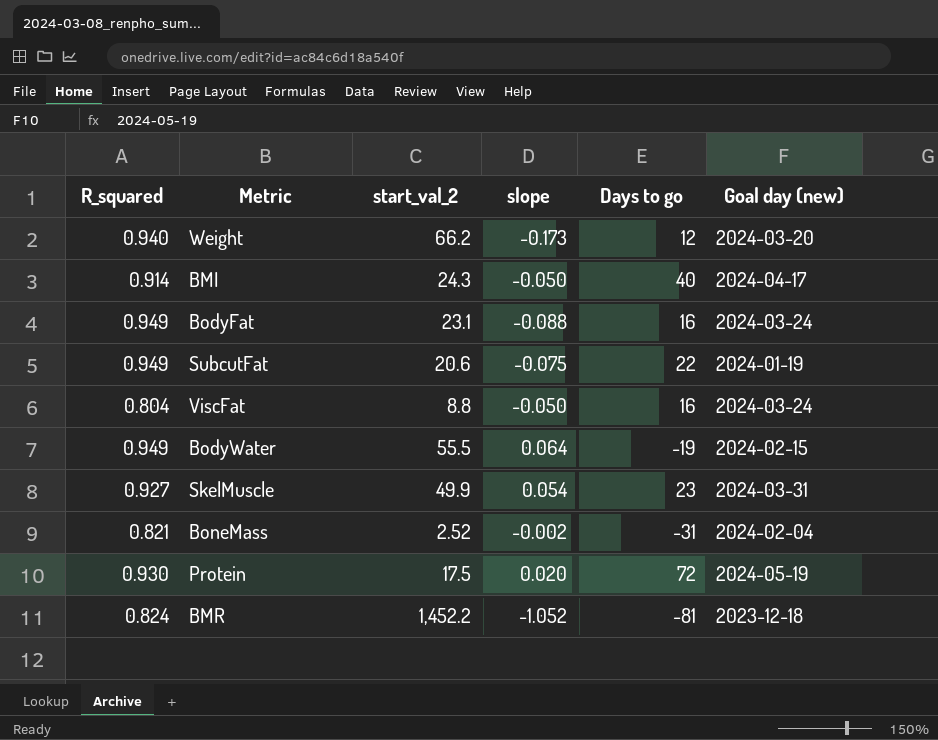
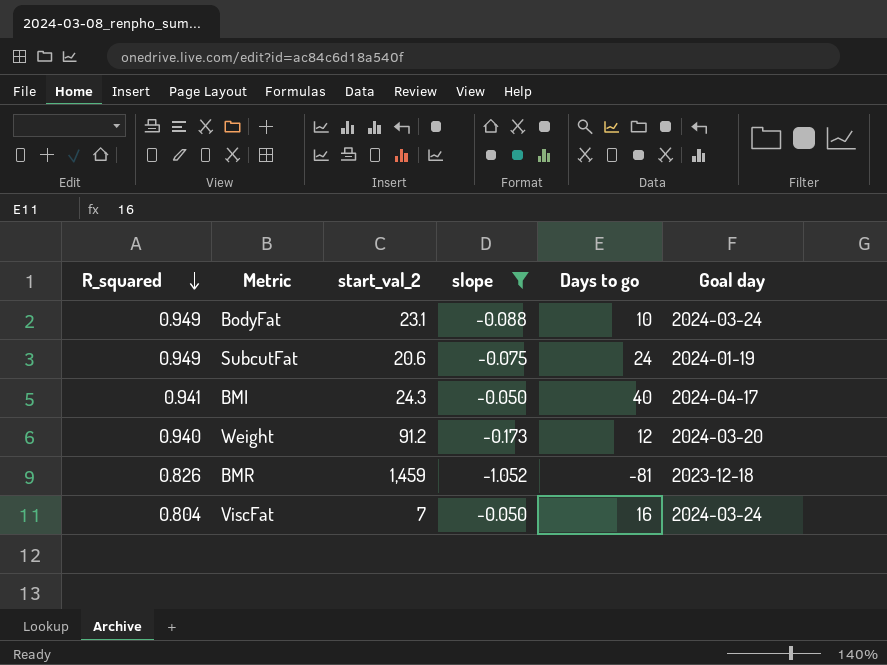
filter: none -> slope <= -0.050
row order: none -> R_squared descending
column name: Goal day (new) -> Goal day
BodyFat | Days to go: 16 -> 10
SubcutFat | Days to go: 22 -> 24
BMI | R_squared: 0.914 -> 0.941
Weight | start_val_2: 66.2 -> 91.2
BMR | R_squared: 0.824 -> 0.826
BMR | start_val_2: 1,452.2 -> 1,459
ViscFat | start_val_2: 8.8 -> 7

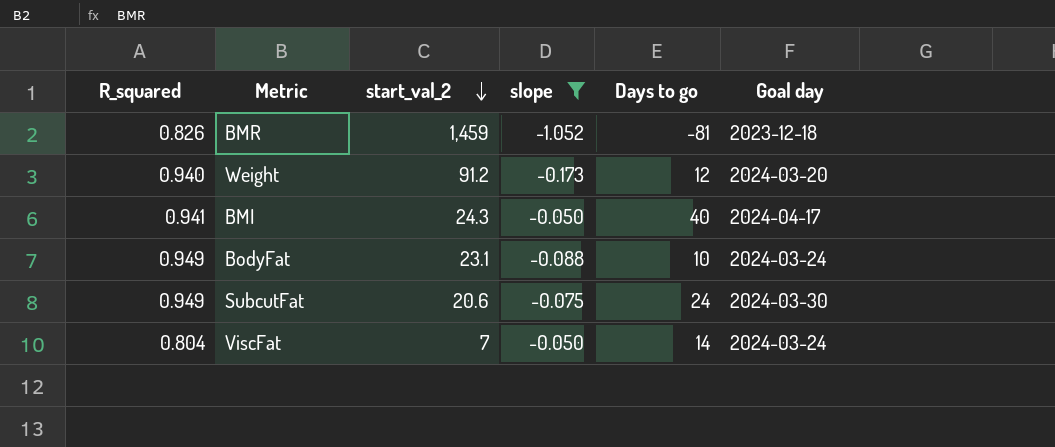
row order: R_squared descending -> start_val_2 descending
SubcutFat | Goal day: 2024-01-19 -> 2024-03-30
ViscFat | Days to go: 16 -> 14

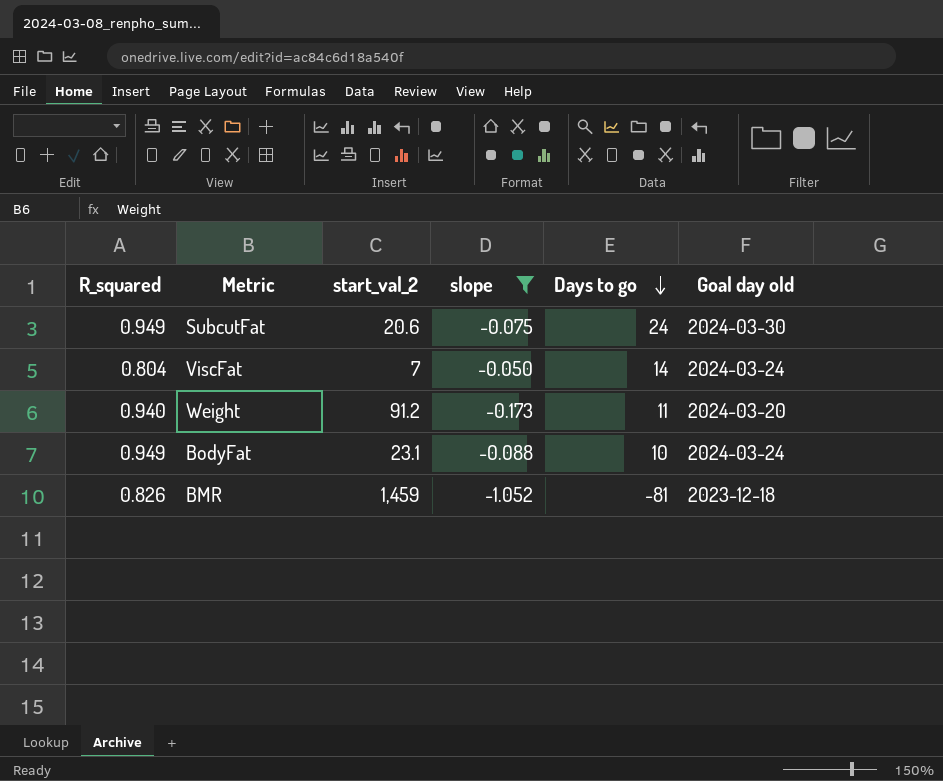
row order: start_val_2 descending -> Days to go descending
column name: Goal day -> Goal day old
row BMI: 0.941 | 24.3 | -0.050 | 40 | 2024-04-17 -> none
Weight | Days to go: 12 -> 11

